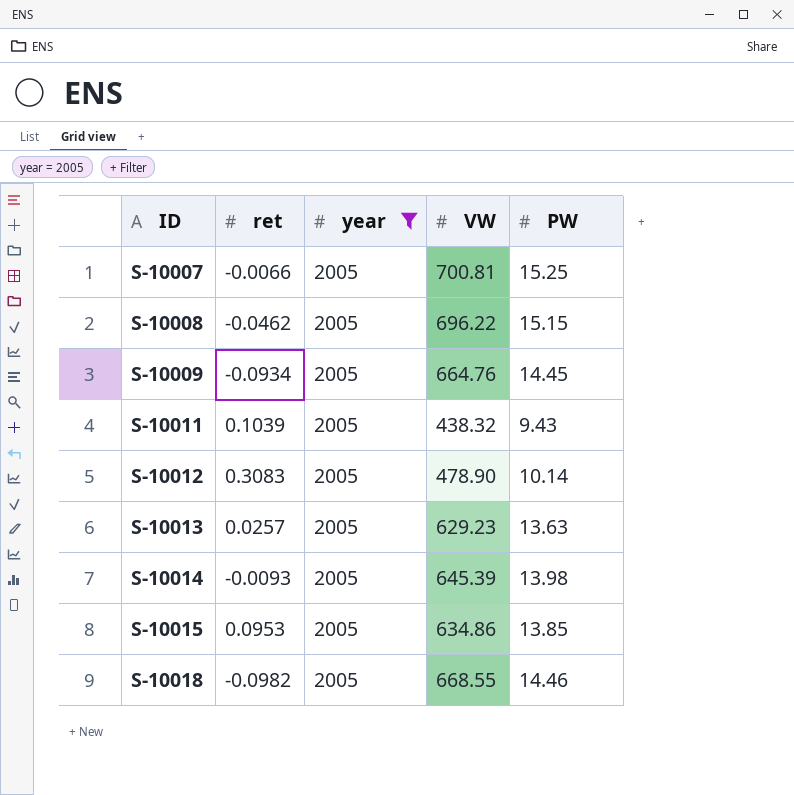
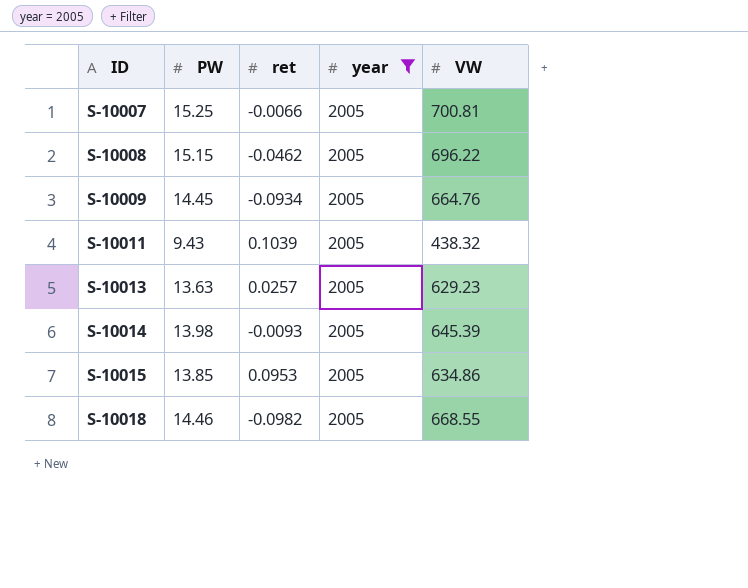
column PW | position: 5 -> 2
row S-10012: 0.3083 | 2005 | 478.90 | 10.14 -> none

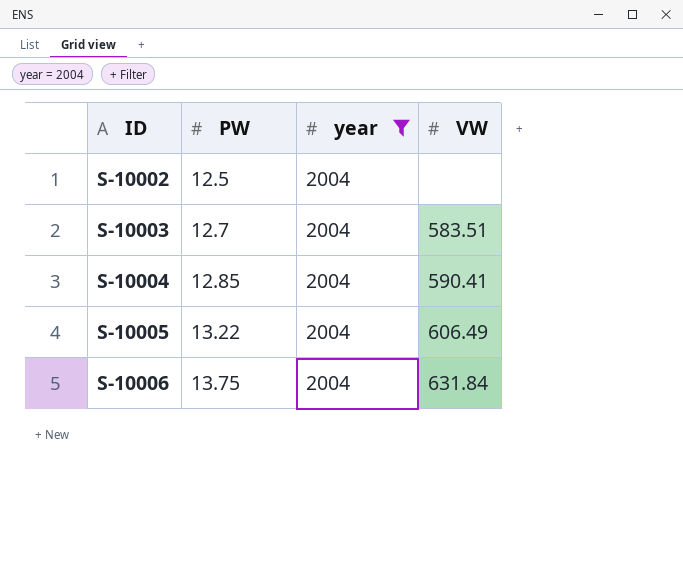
filter: year = 2005 -> year = 2004
column ret | position: 3 -> none

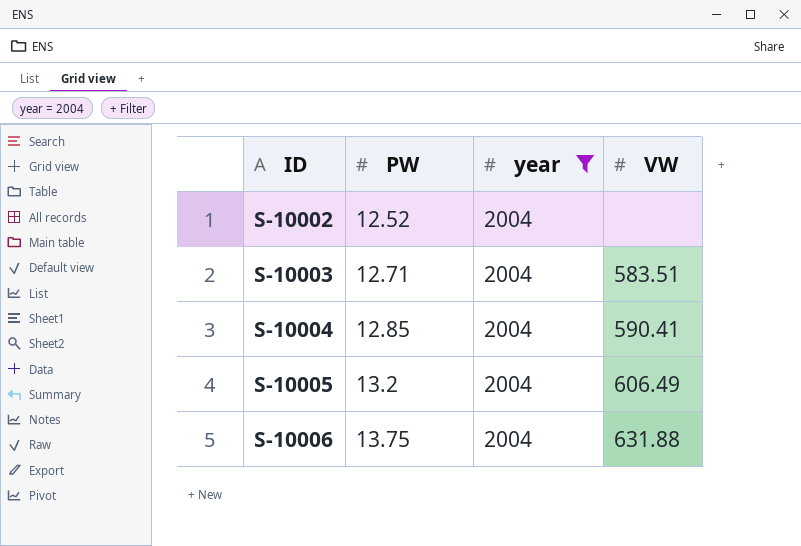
S-10002 | PW: 12.5 -> 12.52
S-10003 | PW: 12.7 -> 12.71
S-10005 | PW: 13.22 -> 13.2
S-10006 | VW: 631.84 -> 631.88

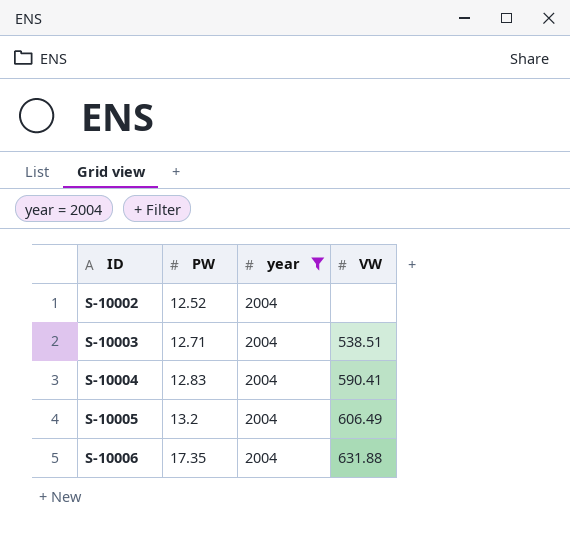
S-10003 | VW: 583.51 -> 538.51
S-10004 | PW: 12.85 -> 12.83
S-10006 | PW: 13.75 -> 17.35

